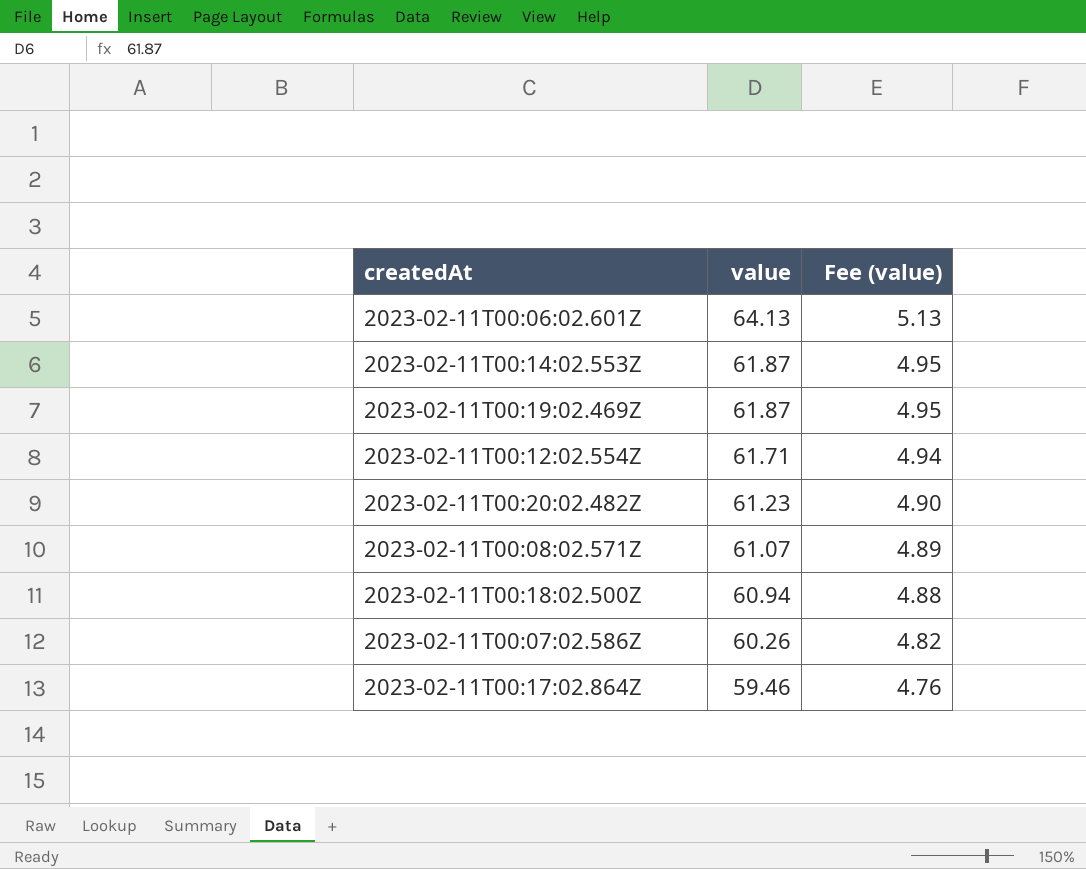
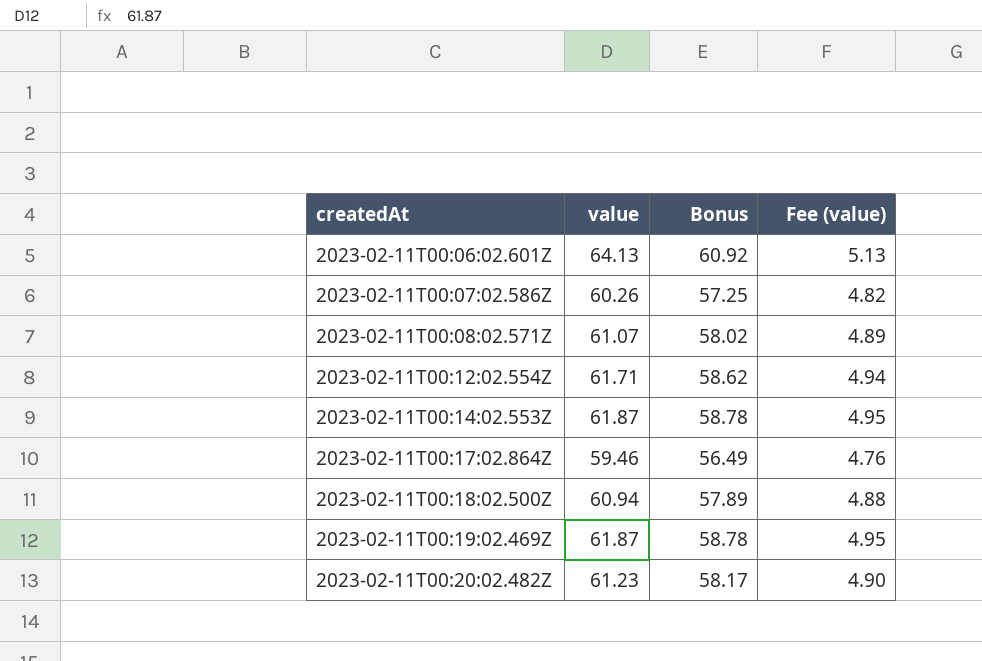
row order: value descending -> createdAt ascending
column Bonus | formula: none -> [value] * 0.95

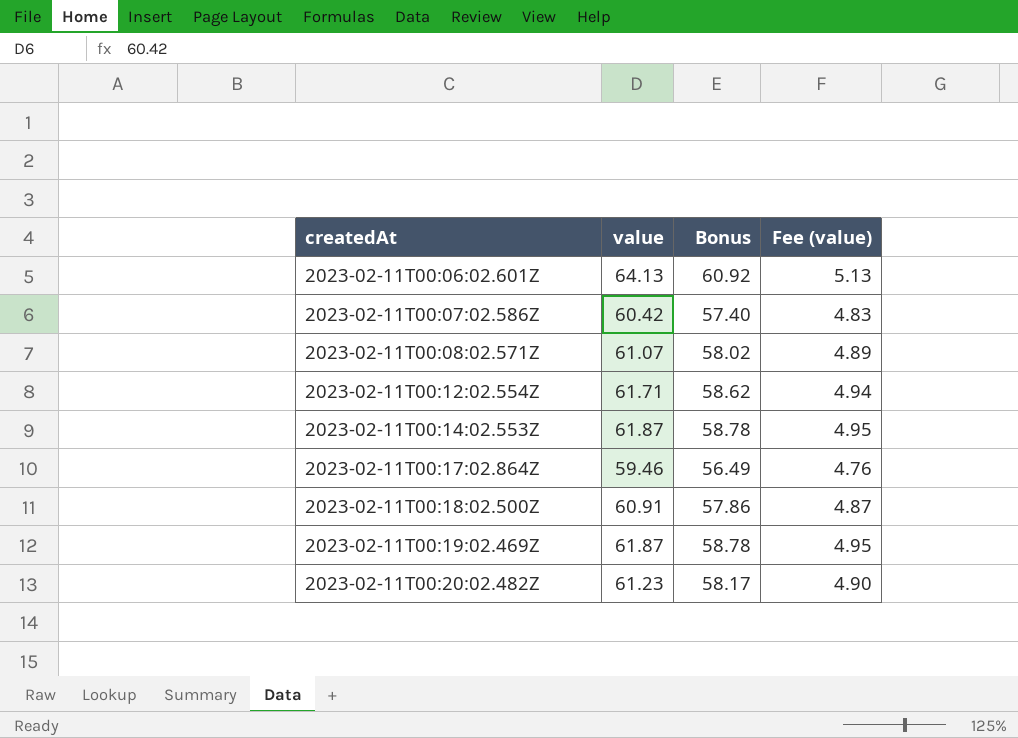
2023-02-11T00:07:02.586Z | value: 60.26 -> 60.42
2023-02-11T00:07:02.586Z | Bonus: 57.25 -> 57.40
2023-02-11T00:07:02.586Z | Fee (value): 4.82 -> 4.83
2023-02-11T00:18:02.500Z | value: 60.94 -> 60.91
2023-02-11T00:18:02.500Z | Bonus: 57.89 -> 57.86
2023-02-11T00:18:02.500Z | Fee (value): 4.88 -> 4.87

